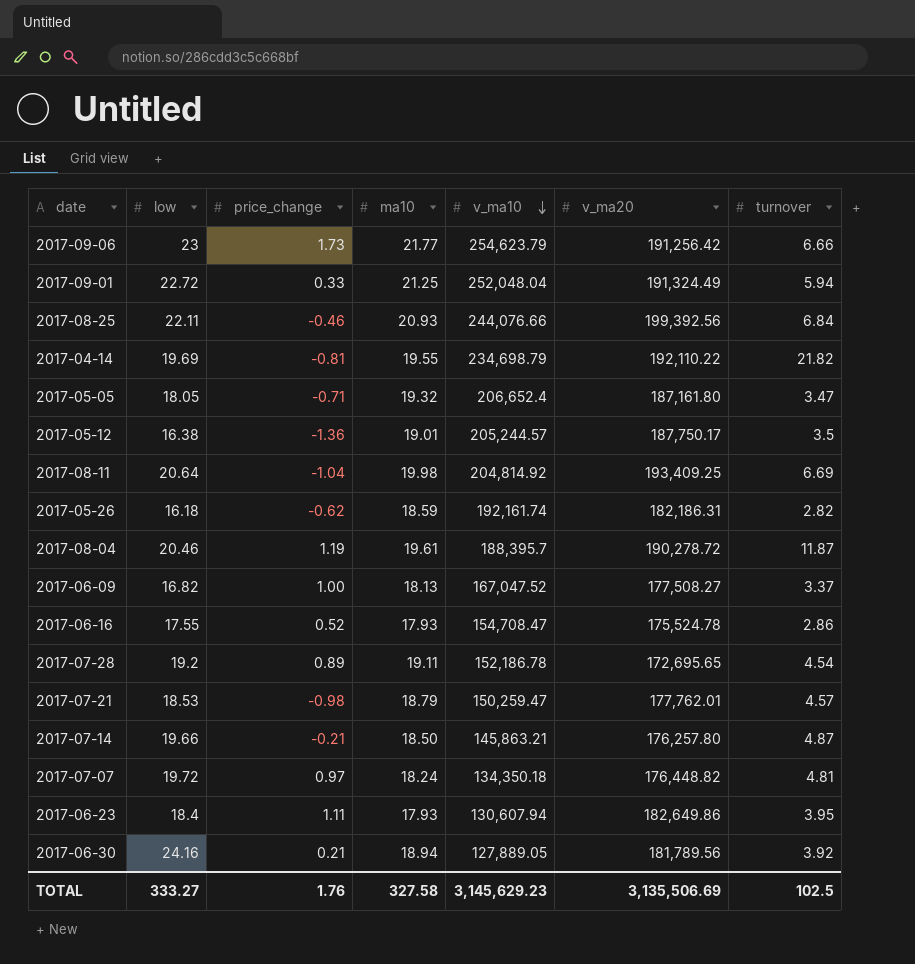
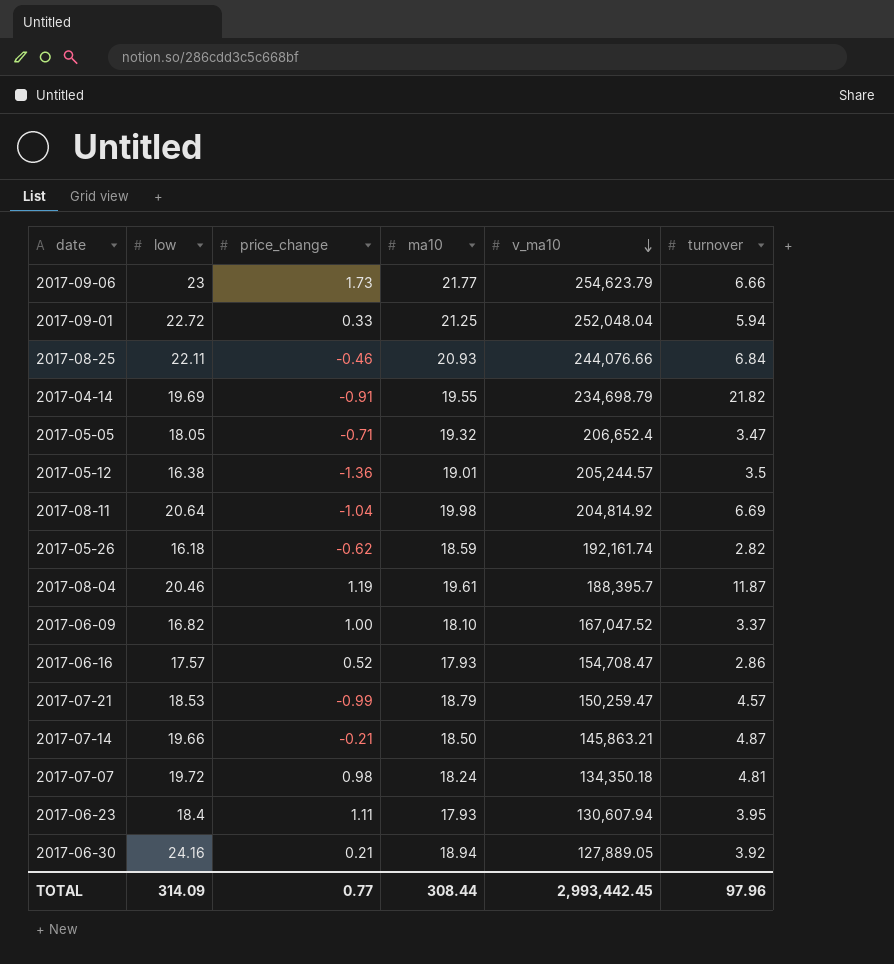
column v_ma20 | position: 6 -> none
row 2017-07-28: 19.2 | 0.89 | 19.11 | 152,186.78 | 172,695.65 | 4.54 -> none
2017-04-14 | price_change: -0.81 -> -0.91
2017-06-09 | ma10: 18.13 -> 18.10
2017-06-16 | low: 17.55 -> 17.57
2017-07-21 | price_change: -0.98 -> -0.99
2017-07-07 | price_change: 0.97 -> 0.98
TOTAL | low: 333.27 -> 314.09
TOTAL | price_change: 1.76 -> 0.77
TOTAL | ma10: 327.58 -> 308.44
TOTAL | v_ma10: 3,145,629.23 -> 2,993,442.45
TOTAL | turnover: 102.5 -> 97.96

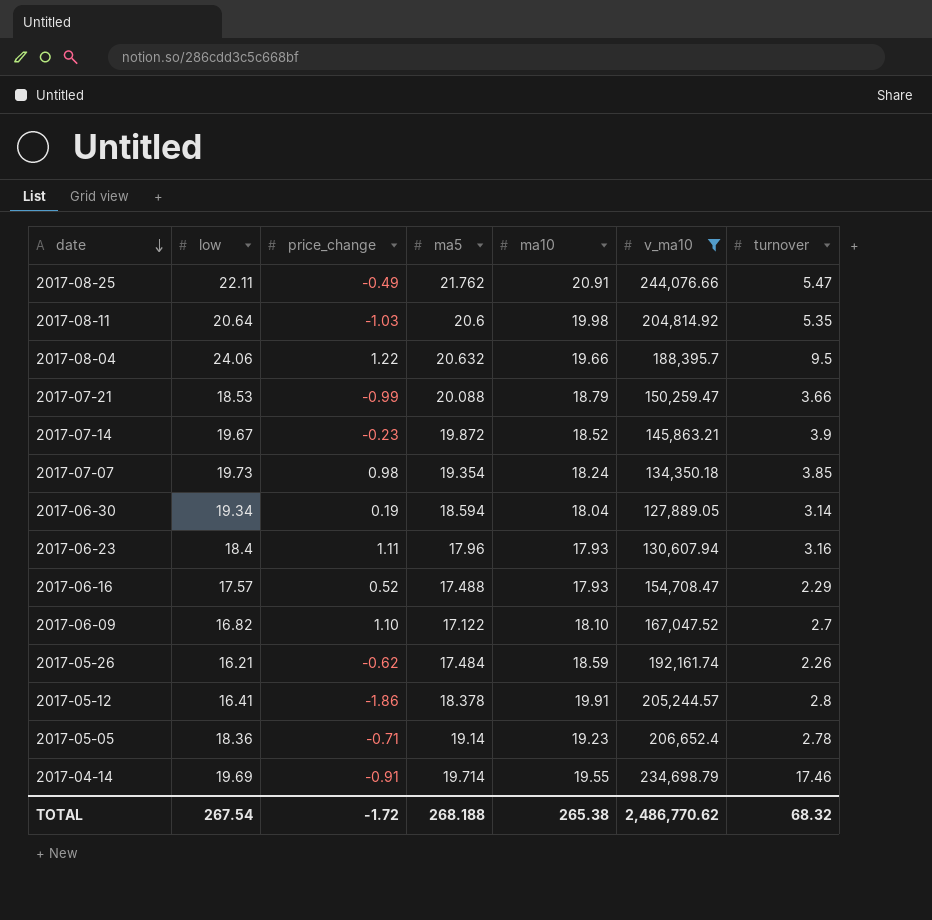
filter: none -> v_ma10 <= 244,076.66
row order: v_ma10 descending -> date descending
column ma5 | position: none -> 4
2017-08-25 | price_change: -0.46 -> -0.49
2017-08-25 | ma10: 20.93 -> 20.91
2017-08-25 | turnover: 6.84 -> 5.47
2017-08-11 | price_change: -1.04 -> -1.03
2017-08-11 | turnover: 6.69 -> 5.35
2017-08-04 | low: 20.46 -> 24.06
2017-08-04 | price_change: 1.19 -> 1.22
2017-08-04 | ma10: 19.61 -> 19.66
2017-08-04 | turnover: 11.87 -> 9.5
2017-07-21 | turnover: 4.57 -> 3.66
2017-07-14 | low: 19.66 -> 19.67
2017-07-14 | price_change: -0.21 -> -0.23
2017-07-14 | ma10: 18.50 -> 18.52
2017-07-14 | turnover: 4.87 -> 3.9
2017-07-07 | low: 19.72 -> 19.73
2017-07-07 | turnover: 4.81 -> 3.85
2017-06-30 | low: 24.16 -> 19.34
2017-06-30 | price_change: 0.21 -> 0.19
2017-06-30 | ma10: 18.94 -> 18.04
2017-06-30 | turnover: 3.92 -> 3.14
2017-06-23 | turnover: 3.95 -> 3.16
2017-06-16 | turnover: 2.86 -> 2.29
2017-06-09 | price_change: 1.00 -> 1.10
2017-06-09 | turnover: 3.37 -> 2.7
2017-05-26 | low: 16.18 -> 16.21
2017-05-26 | turnover: 2.82 -> 2.26
2017-05-12 | low: 16.38 -> 16.41
2017-05-12 | price_change: -1.36 -> -1.86
2017-05-12 | ma10: 19.01 -> 19.91
2017-05-12 | turnover: 3.5 -> 2.8
2017-05-05 | low: 18.05 -> 18.36
2017-05-05 | ma10: 19.32 -> 19.23
2017-05-05 | turnover: 3.47 -> 2.78
2017-04-14 | turnover: 21.82 -> 17.46
TOTAL | low: 314.09 -> 267.54
TOTAL | price_change: 0.77 -> -1.72
TOTAL | ma10: 308.44 -> 265.38
TOTAL | v_ma10: 2,993,442.45 -> 2,486,770.62
TOTAL | turnover: 97.96 -> 68.32

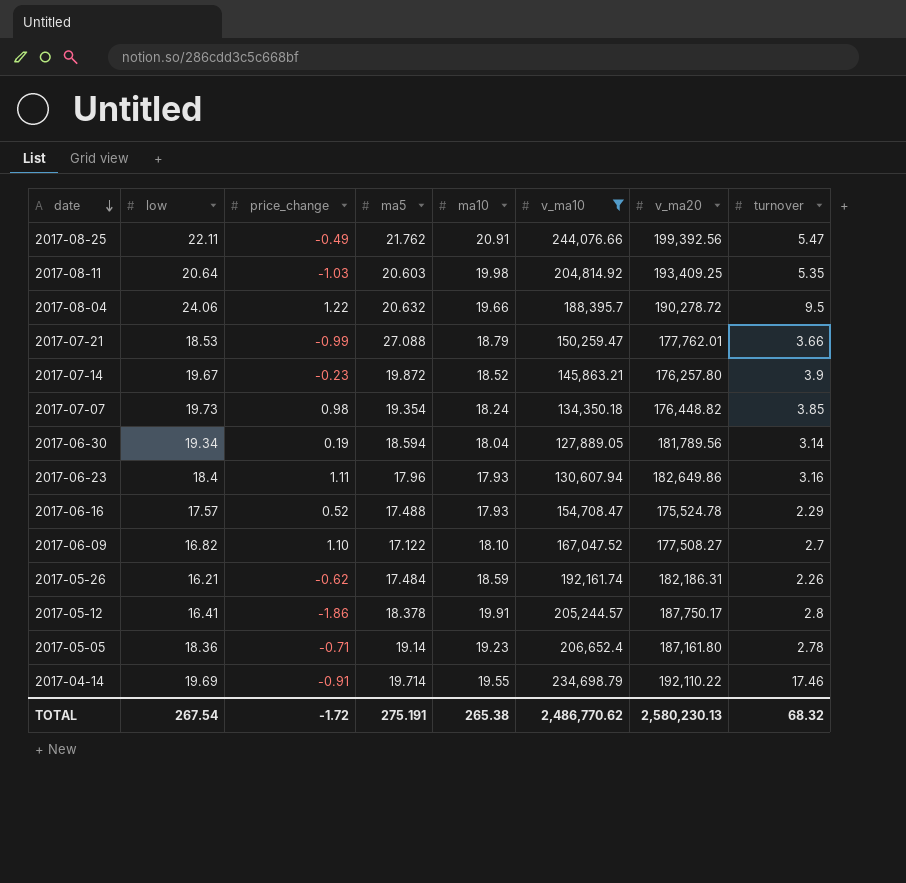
column v_ma20 | position: none -> 7
2017-08-11 | ma5: 20.6 -> 20.603
2017-07-21 | ma5: 20.088 -> 27.088
TOTAL | ma5: 268.188 -> 275.191

